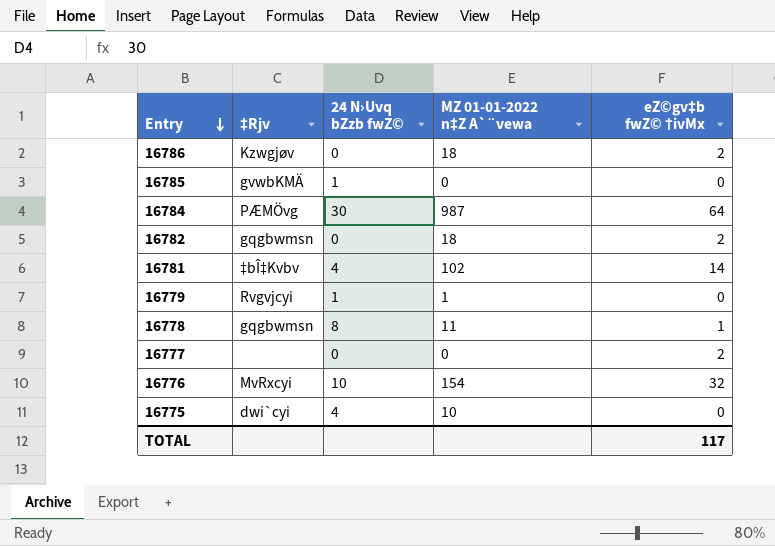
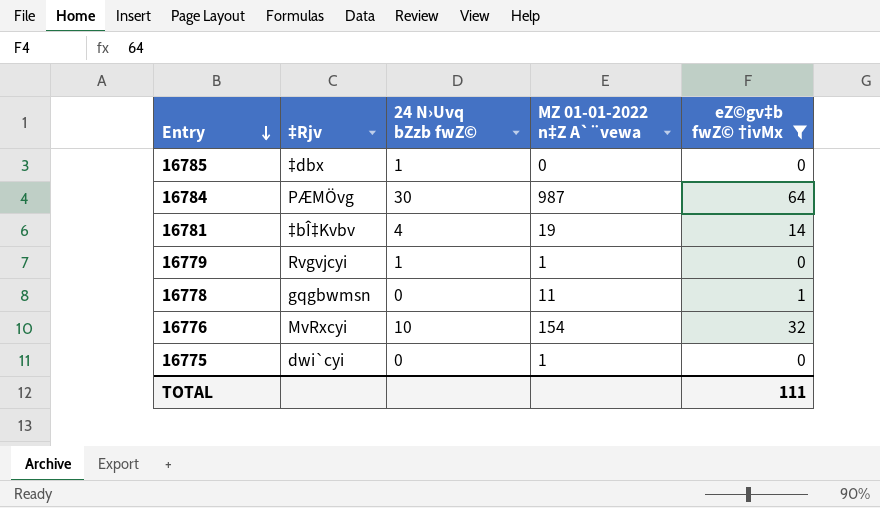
filter: none -> eZ©gv‡b fwZ© †ivMx != 2
16785 | ‡Rjv: gvwbKMÄ -> ‡dbx
16781 | MZ 01-01-2022 n‡Z A`¨vewa: 102 -> 19
16778 | 24 N›Uvq bZzb fwZ©: 8 -> 0
16775 | 24 N›Uvq bZzb fwZ©: 4 -> 0
16775 | MZ 01-01-2022 n‡Z A`¨vewa: 10 -> 1
TOTAL | eZ©gv‡b fwZ© †ivMx: 117 -> 111

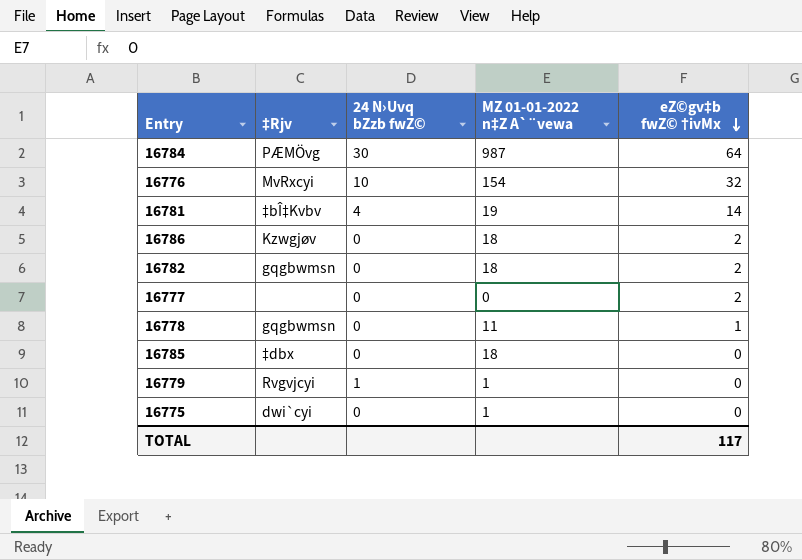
filter: eZ©gv‡b fwZ© †ivMx != 2 -> none
row order: Entry descending -> eZ©gv‡b fwZ© †ivMx descending
16785 | 24 N›Uvq bZzb fwZ©: 1 -> 0
16785 | MZ 01-01-2022 n‡Z A`¨vewa: 0 -> 18
TOTAL | eZ©gv‡b fwZ© †ivMx: 111 -> 117

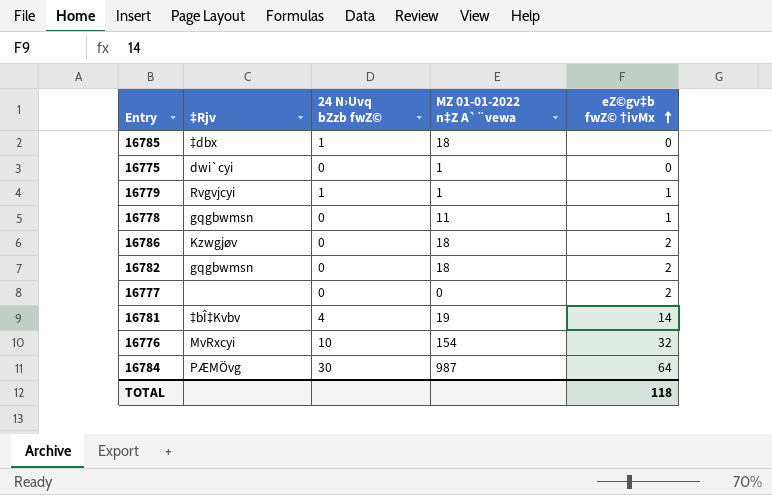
row order: eZ©gv‡b fwZ© †ivMx descending -> eZ©gv‡b fwZ© †ivMx ascending
16785 | 24 N›Uvq bZzb fwZ©: 0 -> 1
16779 | eZ©gv‡b fwZ© †ivMx: 0 -> 1
TOTAL | eZ©gv‡b fwZ© †ivMx: 117 -> 118

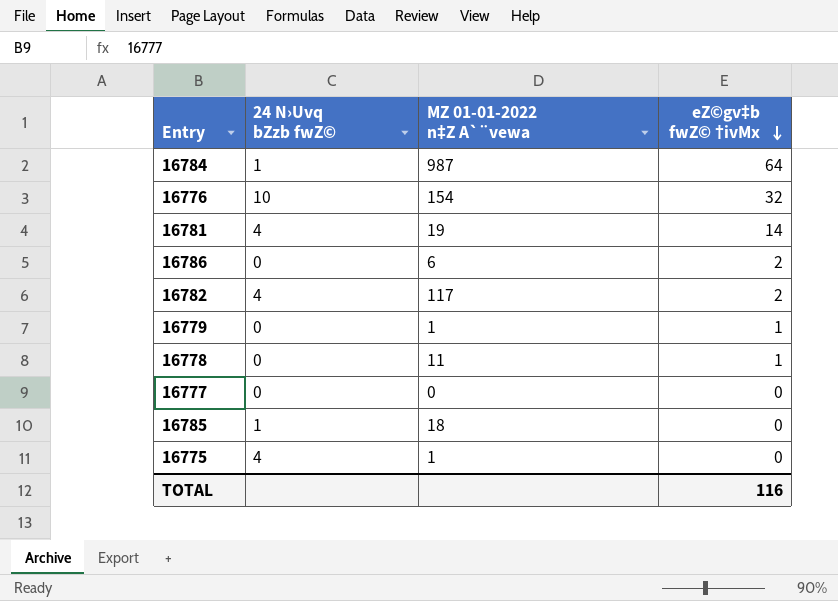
row order: eZ©gv‡b fwZ© †ivMx ascending -> eZ©gv‡b fwZ© †ivMx descending
column ‡Rjv | position: 2 -> none
16784 | 24 N›Uvq bZzb fwZ©: 30 -> 1
16786 | MZ 01-01-2022 n‡Z A`¨vewa: 18 -> 6
16782 | 24 N›Uvq bZzb fwZ©: 0 -> 4
16782 | MZ 01-01-2022 n‡Z A`¨vewa: 18 -> 117
16779 | 24 N›Uvq bZzb fwZ©: 1 -> 0
16777 | eZ©gv‡b fwZ© †ivMx: 2 -> 0
16775 | 24 N›Uvq bZzb fwZ©: 0 -> 4
TOTAL | eZ©gv‡b fwZ© †ivMx: 118 -> 116

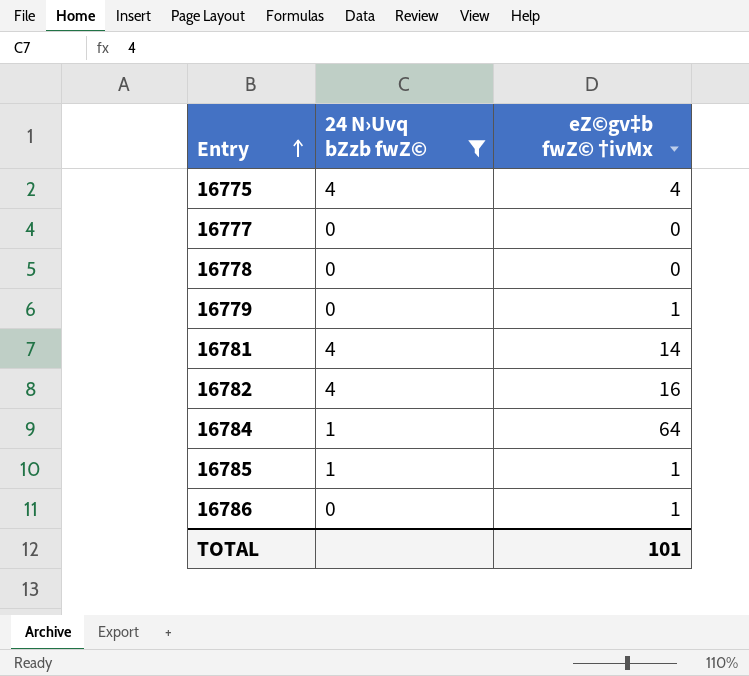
filter: none -> 24 N›Uvq bZzb fwZ© != 10
row order: eZ©gv‡b fwZ© †ivMx descending -> Entry ascending
column MZ 01-01-2022 n‡Z A`¨vewa | position: 3 -> none
16775 | eZ©gv‡b fwZ© †ivMx: 0 -> 4
16778 | eZ©gv‡b fwZ© †ivMx: 1 -> 0
16782 | eZ©gv‡b fwZ© †ivMx: 2 -> 16
16785 | eZ©gv‡b fwZ© †ivMx: 0 -> 1
16786 | eZ©gv‡b fwZ© †ivMx: 2 -> 1
TOTAL | eZ©gv‡b fwZ© †ivMx: 116 -> 101

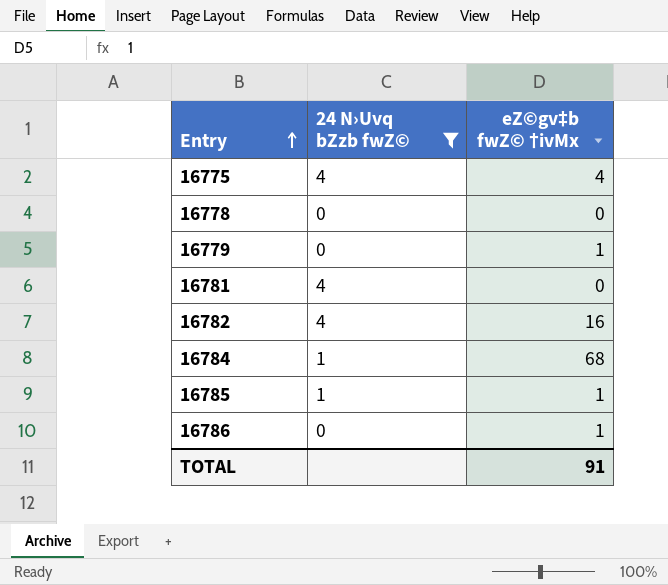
row 16777: 0 | 0 -> none
16781 | eZ©gv‡b fwZ© †ivMx: 14 -> 0
16784 | eZ©gv‡b fwZ© †ivMx: 64 -> 68
TOTAL | eZ©gv‡b fwZ© †ivMx: 101 -> 91

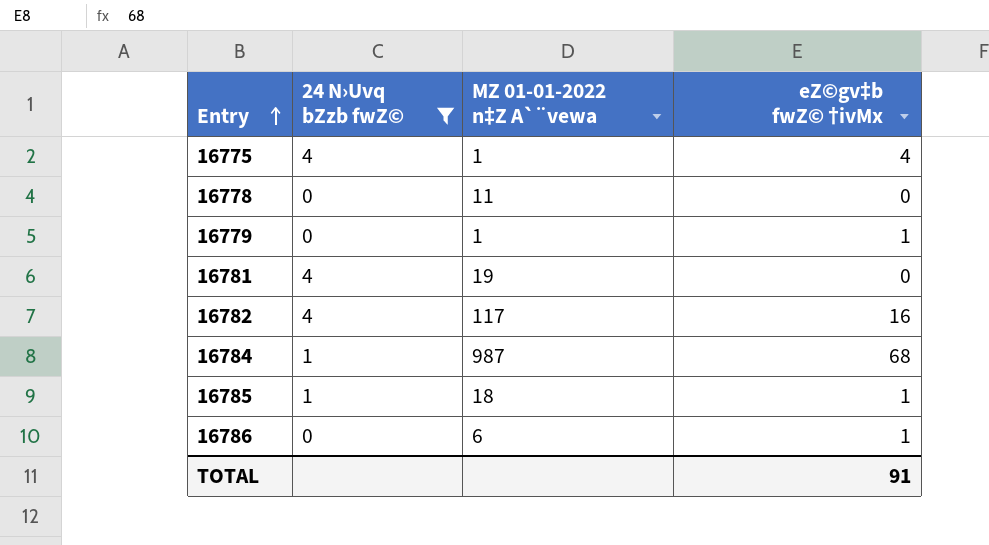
column MZ 01-01-2022 n‡Z A`¨vewa | position: none -> 3

